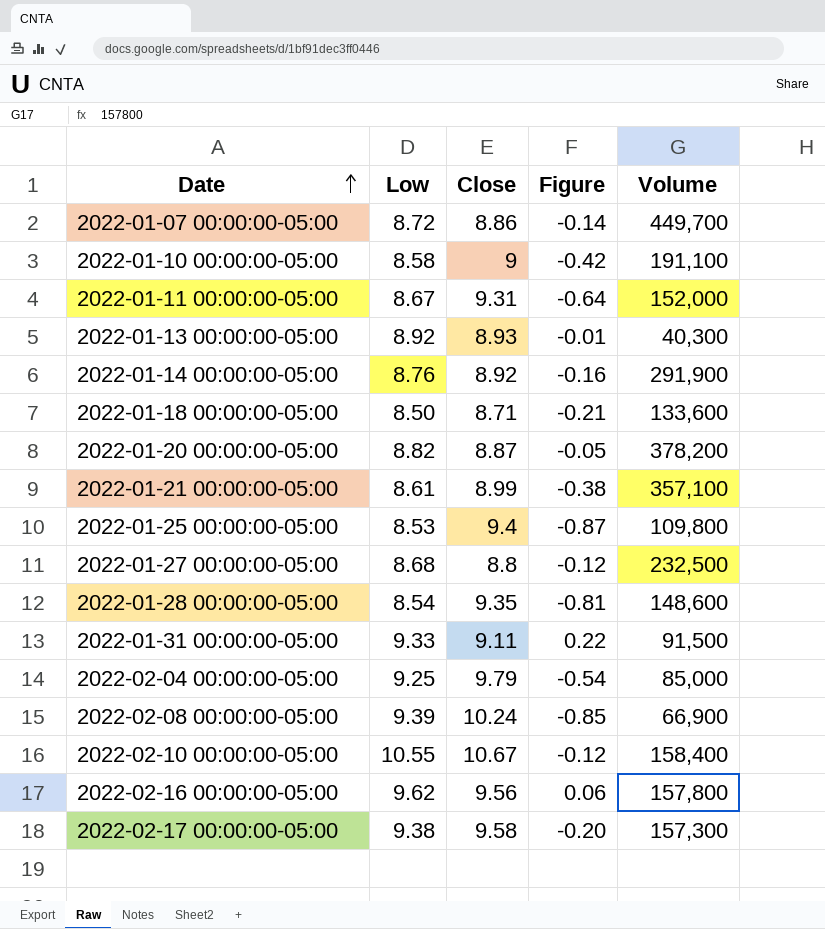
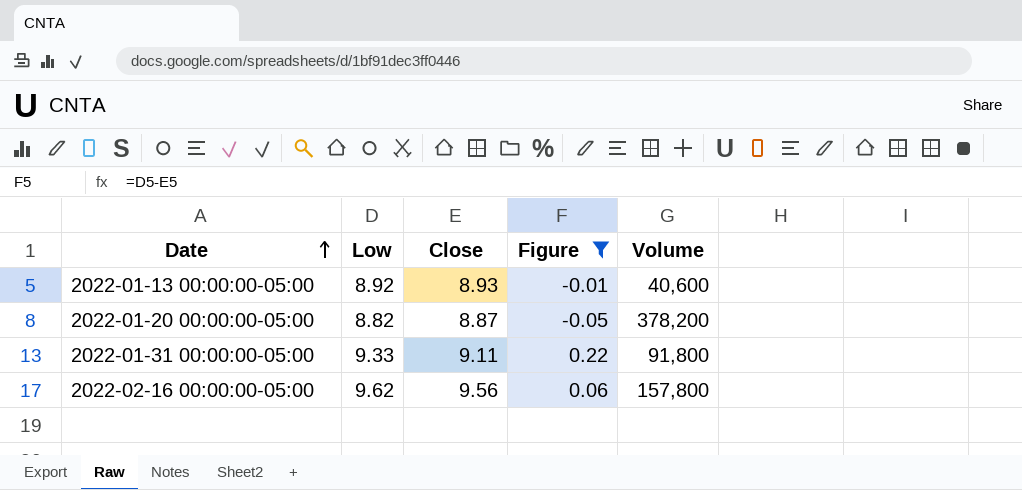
filter: none -> Figure >= -0.05
2022-01-13 00:00:00-05:00 | Volume: 40,300 -> 40,600
2022-01-31 00:00:00-05:00 | Volume: 91,500 -> 91,800

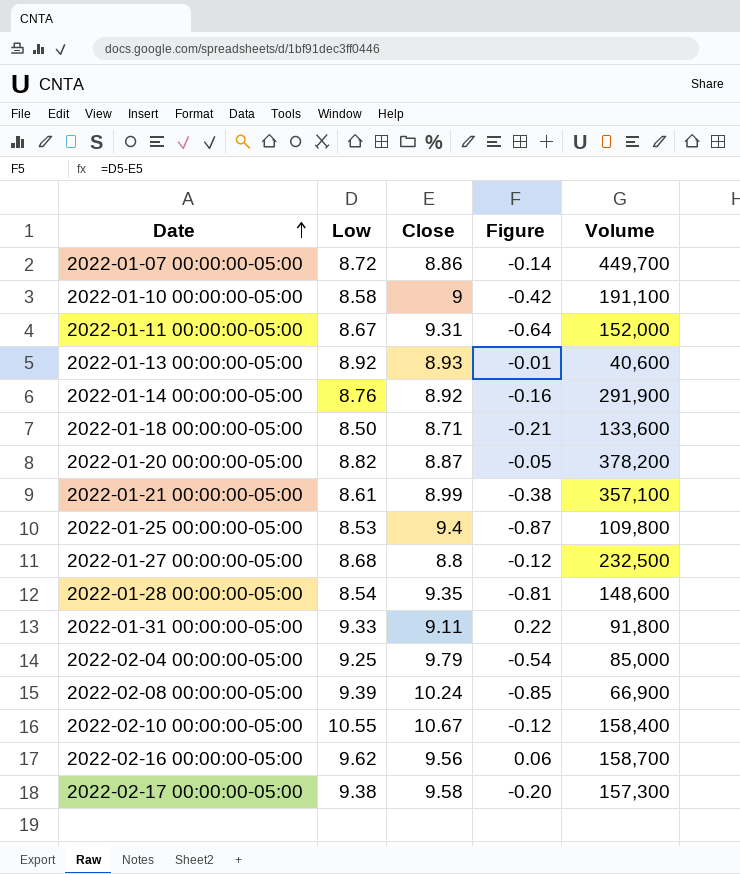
filter: Figure >= -0.05 -> none
2022-02-16 00:00:00-05:00 | Volume: 157,800 -> 158,700

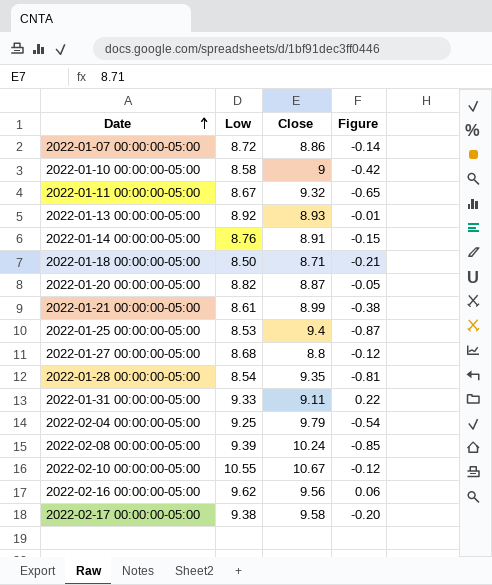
column Volume | position: 5 -> none
2022-01-11 00:00:00-05:00 | Close: 9.31 -> 9.32
2022-01-11 00:00:00-05:00 | Figure: -0.64 -> -0.65
2022-01-14 00:00:00-05:00 | Close: 8.92 -> 8.91
2022-01-14 00:00:00-05:00 | Figure: -0.16 -> -0.15

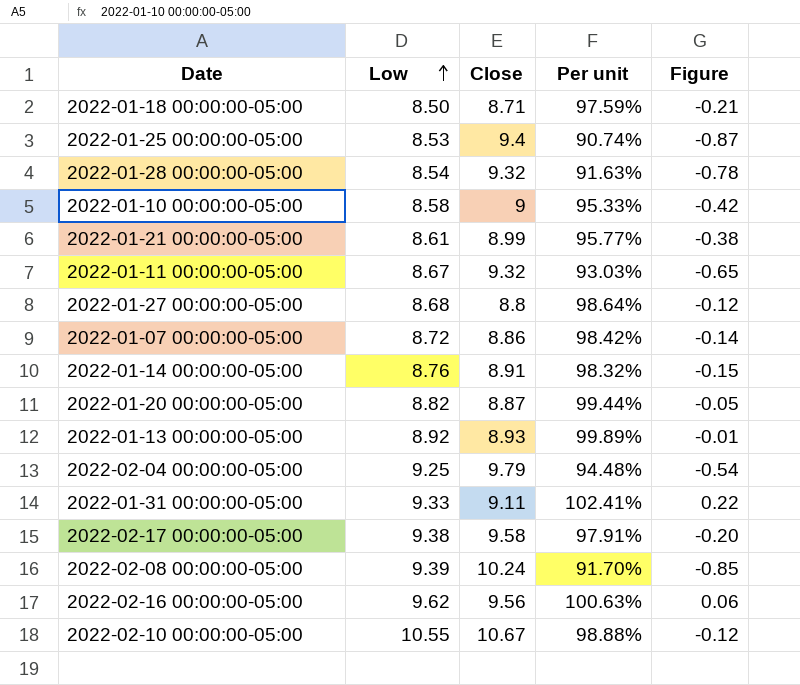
row order: Date ascending -> Low ascending
column Per unit | formula: none -> [Low] / [Close]
2022-01-28 00:00:00-05:00 | Close: 9.35 -> 9.32
2022-01-28 00:00:00-05:00 | Figure: -0.81 -> -0.78

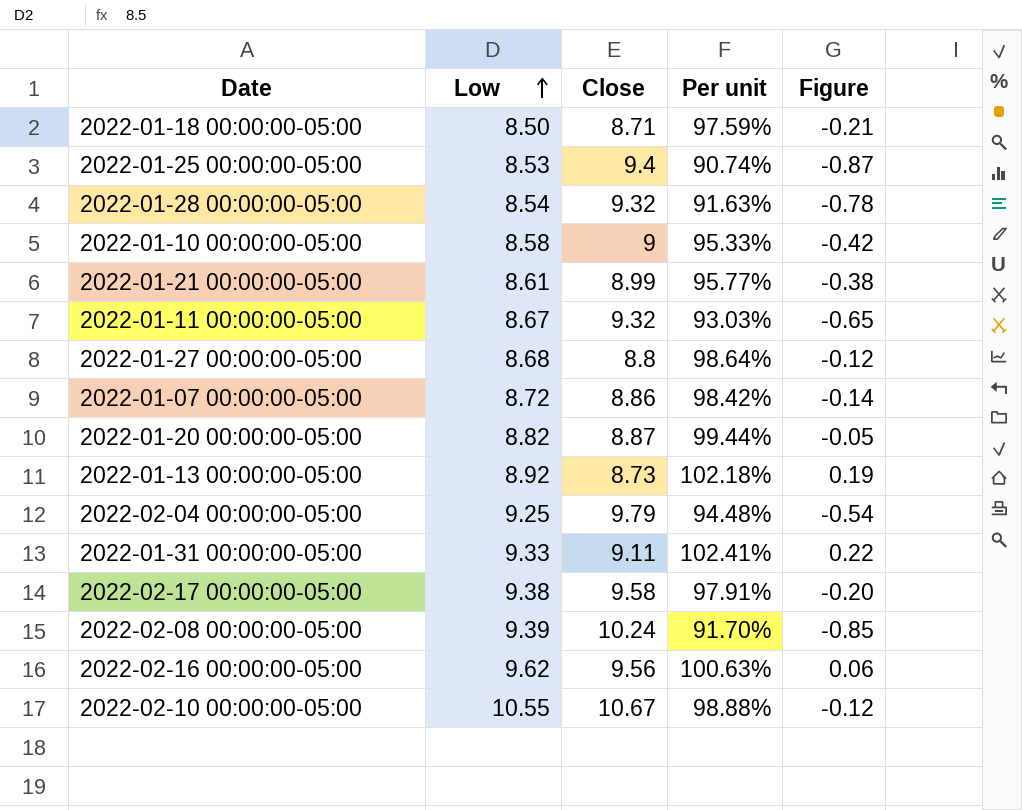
row 2022-01-14 00:00:00-05:00: 8.76 | 8.91 | 98.32% | -0.15 -> none
2022-01-13 00:00:00-05:00 | Close: 8.93 -> 8.73
2022-01-13 00:00:00-05:00 | Per unit: 99.89% -> 102.18%
2022-01-13 00:00:00-05:00 | Figure: -0.01 -> 0.19

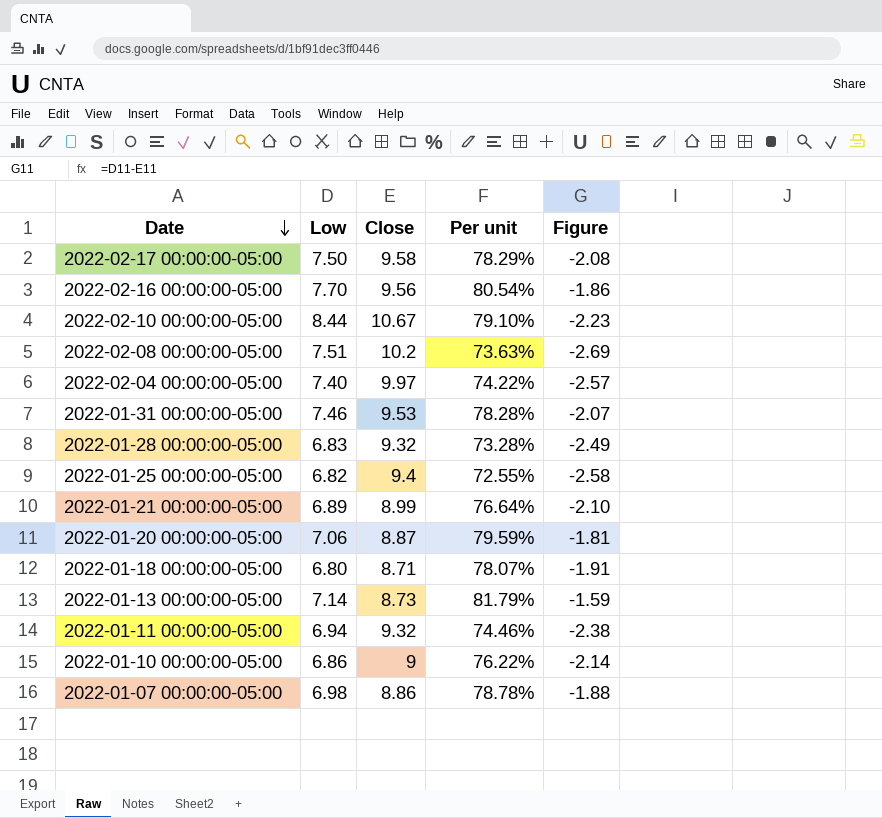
row order: Low ascending -> Date descending
row 2022-01-27 00:00:00-05:00: 8.68 | 8.8 | 98.64% | -0.12 -> none
2022-02-17 00:00:00-05:00 | Low: 9.38 -> 7.50
2022-02-17 00:00:00-05:00 | Per unit: 97.91% -> 78.29%
2022-02-17 00:00:00-05:00 | Figure: -0.20 -> -2.08
2022-02-16 00:00:00-05:00 | Low: 9.62 -> 7.70
2022-02-16 00:00:00-05:00 | Per unit: 100.63% -> 80.54%
2022-02-16 00:00:00-05:00 | Figure: 0.06 -> -1.86
2022-02-10 00:00:00-05:00 | Low: 10.55 -> 8.44
2022-02-10 00:00:00-05:00 | Per unit: 98.88% -> 79.10%
2022-02-10 00:00:00-05:00 | Figure: -0.12 -> -2.23
2022-02-08 00:00:00-05:00 | Low: 9.39 -> 7.51
2022-02-08 00:00:00-05:00 | Close: 10.24 -> 10.2
2022-02-08 00:00:00-05:00 | Per unit: 91.70% -> 73.63%
2022-02-08 00:00:00-05:00 | Figure: -0.85 -> -2.69
2022-02-04 00:00:00-05:00 | Low: 9.25 -> 7.40
2022-02-04 00:00:00-05:00 | Close: 9.79 -> 9.97
2022-02-04 00:00:00-05:00 | Per unit: 94.48% -> 74.22%
2022-02-04 00:00:00-05:00 | Figure: -0.54 -> -2.57
2022-01-31 00:00:00-05:00 | Low: 9.33 -> 7.46
2022-01-31 00:00:00-05:00 | Close: 9.11 -> 9.53
2022-01-31 00:00:00-05:00 | Per unit: 102.41% -> 78.28%
2022-01-31 00:00:00-05:00 | Figure: 0.22 -> -2.07
2022-01-28 00:00:00-05:00 | Low: 8.54 -> 6.83
2022-01-28 00:00:00-05:00 | Per unit: 91.63% -> 73.28%
2022-01-28 00:00:00-05:00 | Figure: -0.78 -> -2.49
2022-01-25 00:00:00-05:00 | Low: 8.53 -> 6.82
2022-01-25 00:00:00-05:00 | Per unit: 90.74% -> 72.55%
2022-01-25 00:00:00-05:00 | Figure: -0.87 -> -2.58
2022-01-21 00:00:00-05:00 | Low: 8.61 -> 6.89
2022-01-21 00:00:00-05:00 | Per unit: 95.77% -> 76.64%
2022-01-21 00:00:00-05:00 | Figure: -0.38 -> -2.10
2022-01-20 00:00:00-05:00 | Low: 8.82 -> 7.06
2022-01-20 00:00:00-05:00 | Per unit: 99.44% -> 79.59%
2022-01-20 00:00:00-05:00 | Figure: -0.05 -> -1.81
2022-01-18 00:00:00-05:00 | Low: 8.50 -> 6.80
2022-01-18 00:00:00-05:00 | Per unit: 97.59% -> 78.07%
2022-01-18 00:00:00-05:00 | Figure: -0.21 -> -1.91
2022-01-13 00:00:00-05:00 | Low: 8.92 -> 7.14
2022-01-13 00:00:00-05:00 | Per unit: 102.18% -> 81.79%
2022-01-13 00:00:00-05:00 | Figure: 0.19 -> -1.59
2022-01-11 00:00:00-05:00 | Low: 8.67 -> 6.94
2022-01-11 00:00:00-05:00 | Per unit: 93.03% -> 74.46%
2022-01-11 00:00:00-05:00 | Figure: -0.65 -> -2.38
2022-01-10 00:00:00-05:00 | Low: 8.58 -> 6.86
2022-01-10 00:00:00-05:00 | Per unit: 95.33% -> 76.22%
2022-01-10 00:00:00-05:00 | Figure: -0.42 -> -2.14
2022-01-07 00:00:00-05:00 | Low: 8.72 -> 6.98
2022-01-07 00:00:00-05:00 | Per unit: 98.42% -> 78.78%
2022-01-07 00:00:00-05:00 | Figure: -0.14 -> -1.88

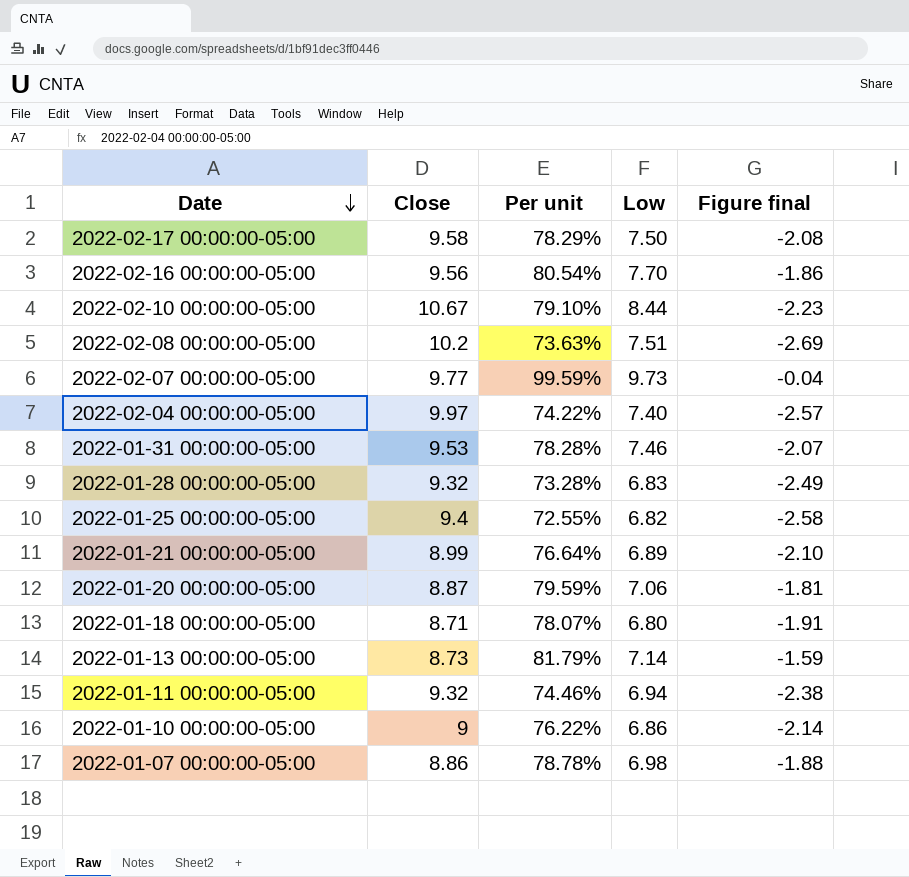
column Low | position: 2 -> 4
column name: Figure -> Figure final
row 2022-02-07 00:00:00-05:00: none -> 9.77 | 99.59% | 9.73 | -0.04

